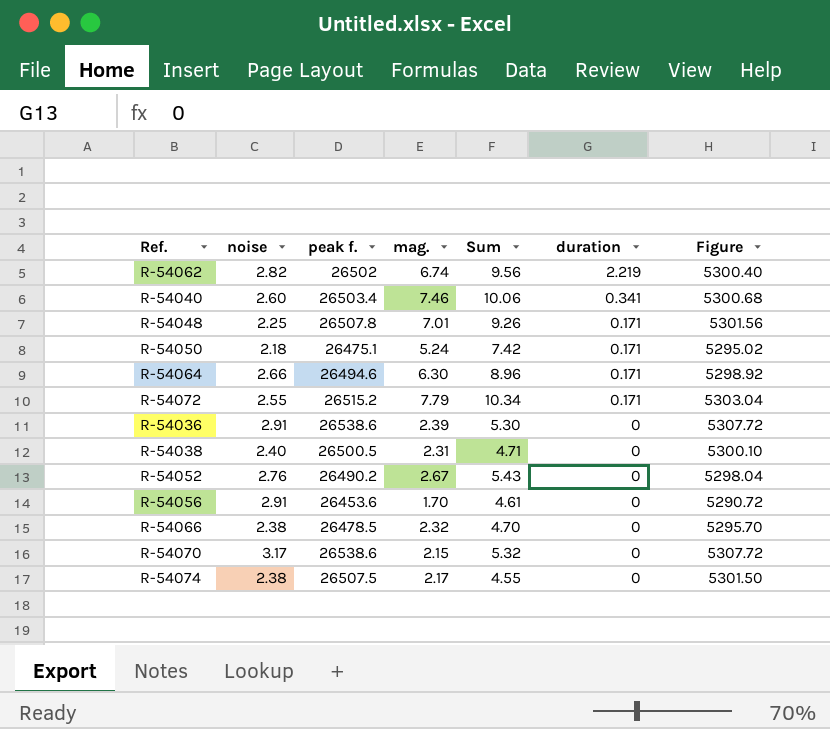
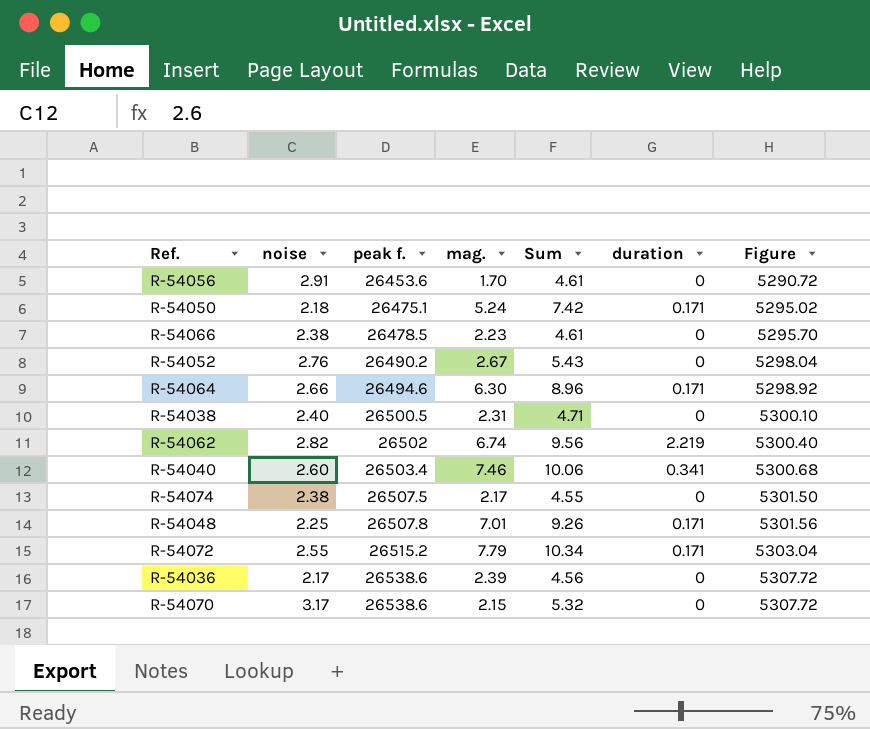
row order: duration descending -> peak f. ascending
R-54066 | mag.: 2.32 -> 2.23
R-54066 | Sum: 4.70 -> 4.61
R-54036 | noise: 2.91 -> 2.17
R-54036 | Sum: 5.30 -> 4.56

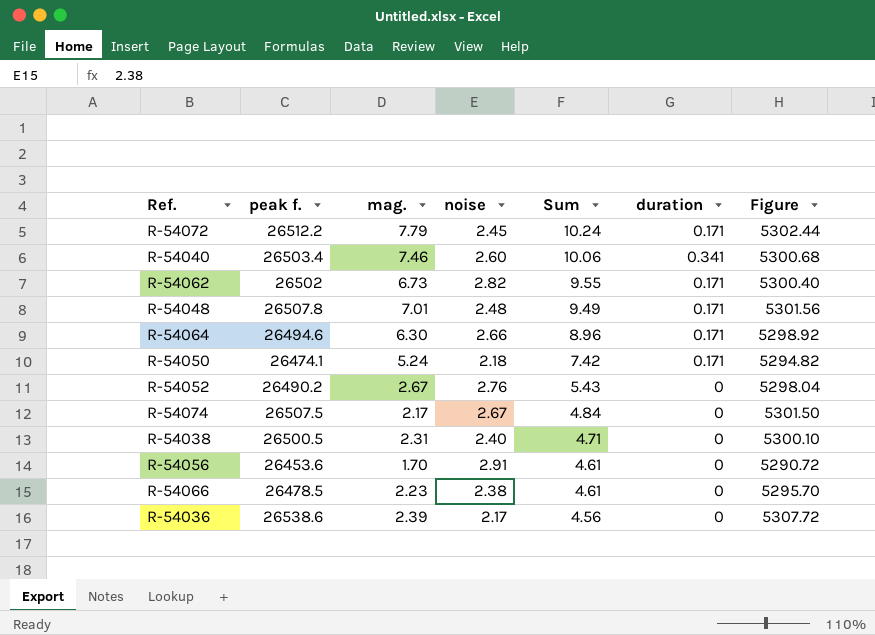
row order: peak f. ascending -> Sum descending
column noise | position: 2 -> 4
row R-54070: 3.17 | 26538.6 | 2.15 | 5.32 | 0 | 5307.72 -> none
R-54072 | peak f.: 26515.2 -> 26512.2
R-54072 | noise: 2.55 -> 2.45
R-54072 | Sum: 10.34 -> 10.24
R-54072 | Figure: 5303.04 -> 5302.44
R-54062 | mag.: 6.74 -> 6.73
R-54062 | Sum: 9.56 -> 9.55
R-54062 | duration: 2.219 -> 0.171
R-54048 | noise: 2.25 -> 2.48
R-54048 | Sum: 9.26 -> 9.49
R-54050 | peak f.: 26475.1 -> 26474.1
R-54050 | Figure: 5295.02 -> 5294.82
R-54074 | noise: 2.38 -> 2.67
R-54074 | Sum: 4.55 -> 4.84

